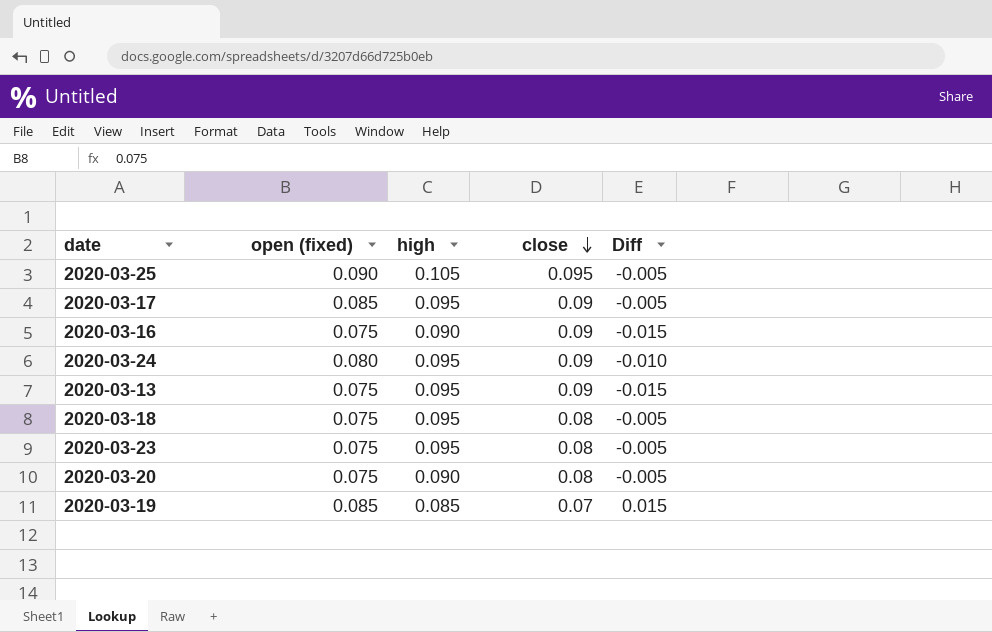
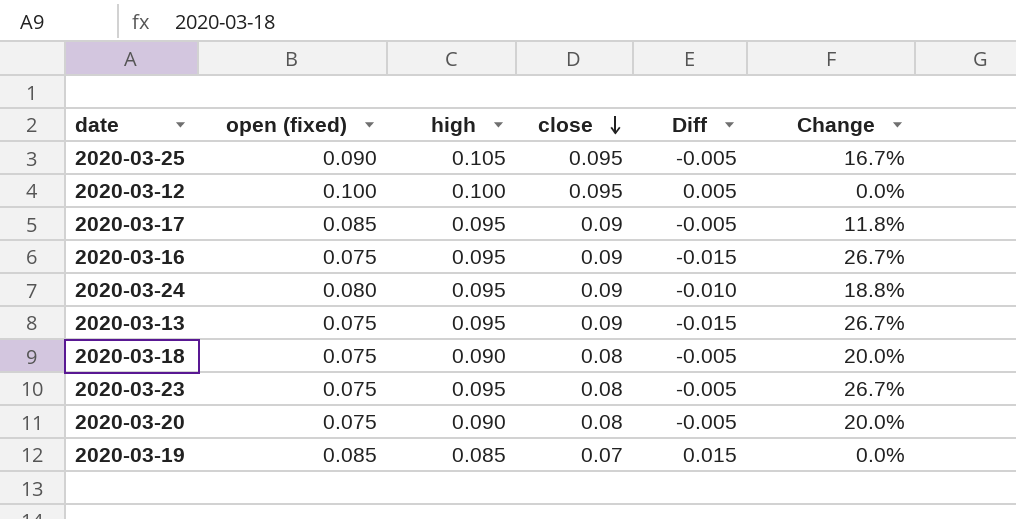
column Change | formula: none -> ([high] - [open (fixed)]) / [open (fixed)]
row 2020-03-12: none -> 0.100 | 0.100 | 0.095 | 0.005 | 0.0%
2020-03-16 | high: 0.090 -> 0.095
2020-03-18 | high: 0.095 -> 0.090

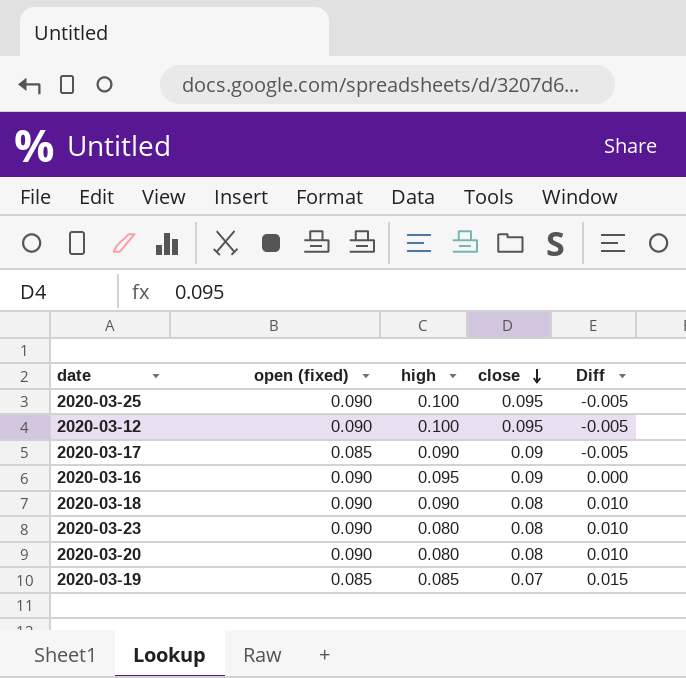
column Change | formula: ([high] - [open (fixed)]) / [open (fixed)] -> none
row 2020-03-24: 0.080 | 0.095 | 0.09 | -0.010 | 18.8% -> none
row 2020-03-13: 0.075 | 0.095 | 0.09 | -0.015 | 26.7% -> none
2020-03-25 | high: 0.105 -> 0.100
2020-03-12 | open (fixed): 0.100 -> 0.090
2020-03-12 | Diff: 0.005 -> -0.005
2020-03-17 | high: 0.095 -> 0.090
2020-03-16 | open (fixed): 0.075 -> 0.090
2020-03-16 | Diff: -0.015 -> 0.000
2020-03-18 | open (fixed): 0.075 -> 0.090
2020-03-18 | Diff: -0.005 -> 0.010
2020-03-23 | open (fixed): 0.075 -> 0.090
2020-03-23 | high: 0.095 -> 0.080
2020-03-23 | Diff: -0.005 -> 0.010
2020-03-20 | open (fixed): 0.075 -> 0.090
2020-03-20 | high: 0.090 -> 0.080
2020-03-20 | Diff: -0.005 -> 0.010

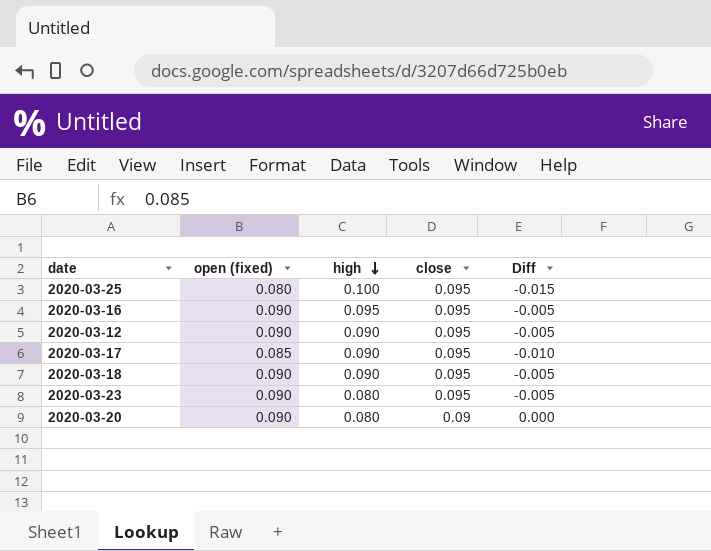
row order: close descending -> high descending
row 2020-03-19: 0.085 | 0.085 | 0.07 | 0.015 -> none
2020-03-25 | open (fixed): 0.090 -> 0.080
2020-03-25 | Diff: -0.005 -> -0.015
2020-03-16 | close: 0.09 -> 0.095
2020-03-16 | Diff: 0.000 -> -0.005
2020-03-12 | high: 0.100 -> 0.090
2020-03-17 | close: 0.09 -> 0.095
2020-03-17 | Diff: -0.005 -> -0.010
2020-03-18 | close: 0.08 -> 0.095
2020-03-18 | Diff: 0.010 -> -0.005
2020-03-23 | close: 0.08 -> 0.095
2020-03-23 | Diff: 0.010 -> -0.005
2020-03-20 | close: 0.08 -> 0.09
2020-03-20 | Diff: 0.010 -> 0.000

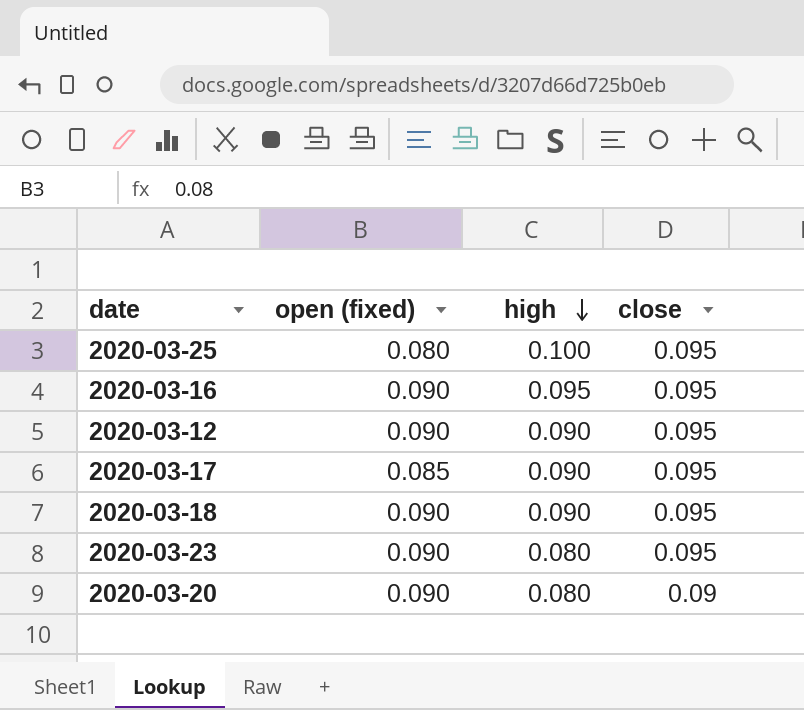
column Diff | formula: [open (fixed)] - [close] -> none

